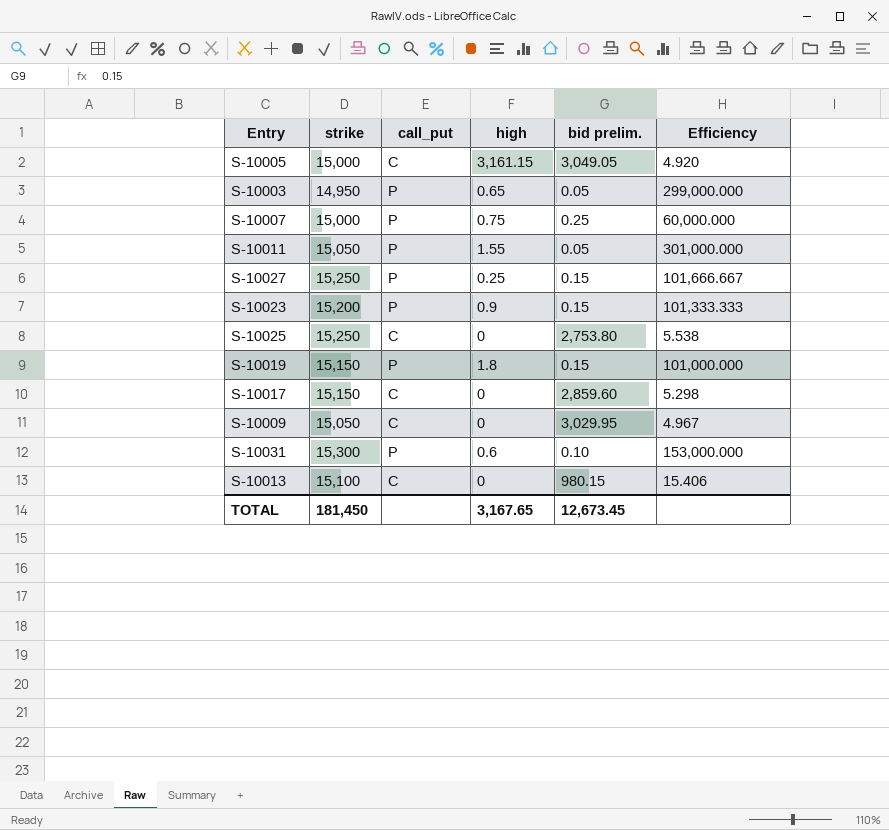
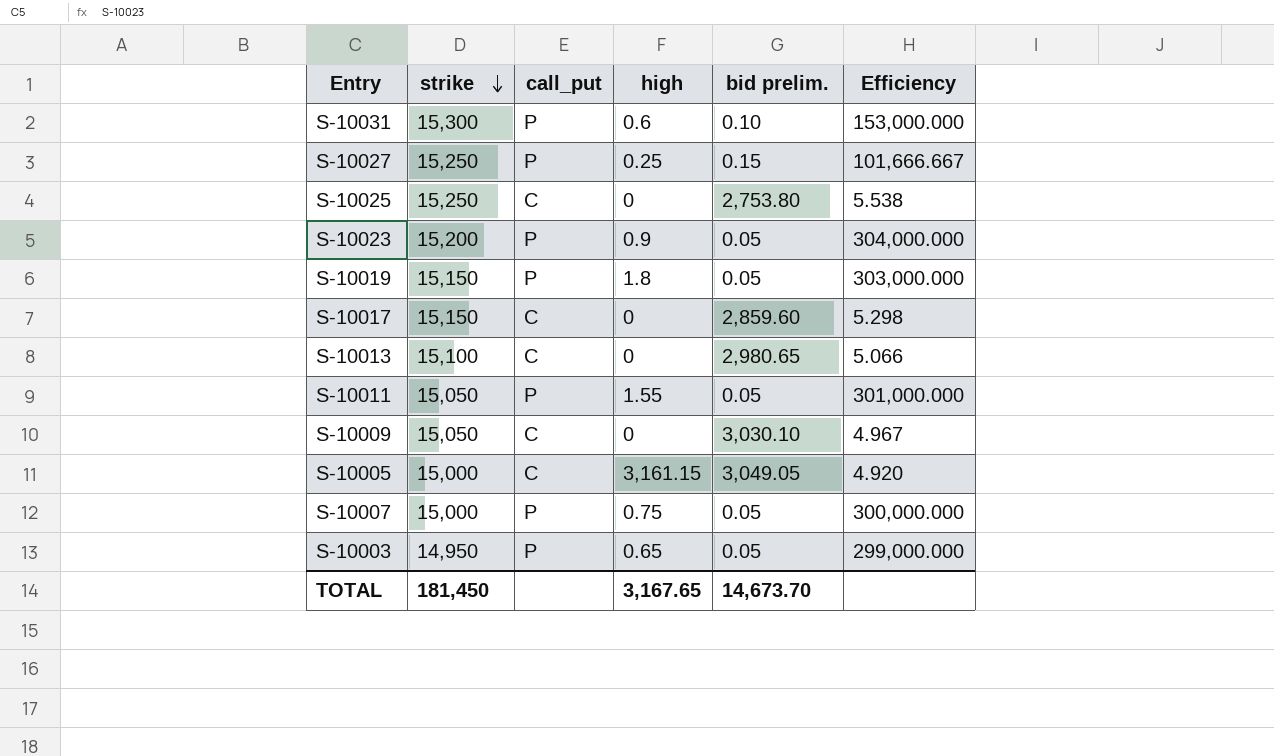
row order: none -> strike descending
S-10023 | bid prelim.: 0.15 -> 0.05
S-10023 | Efficiency: 101,333.333 -> 304,000.000
S-10019 | bid prelim.: 0.15 -> 0.05
S-10019 | Efficiency: 101,000.000 -> 303,000.000
S-10013 | bid prelim.: 980.15 -> 2,980.65
S-10013 | Efficiency: 15.406 -> 5.066
S-10009 | bid prelim.: 3,029.95 -> 3,030.10
S-10007 | bid prelim.: 0.25 -> 0.05
S-10007 | Efficiency: 60,000.000 -> 300,000.000
TOTAL | bid prelim.: 12,673.45 -> 14,673.70

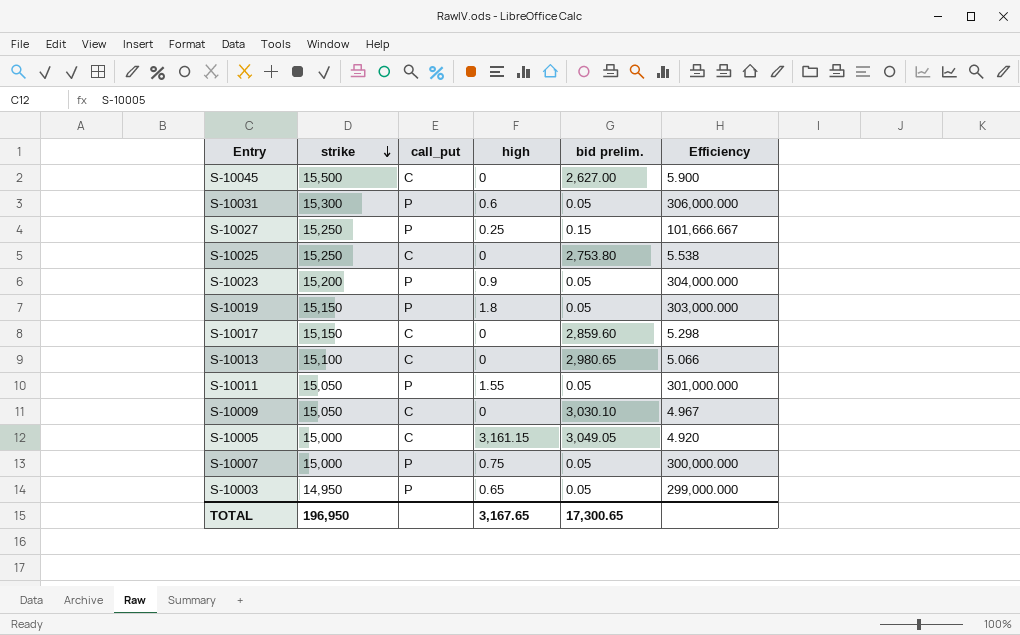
row S-10045: none -> 15,500 | C | 0 | 2,627.00 | 5.900
S-10031 | bid prelim.: 0.10 -> 0.05
S-10031 | Efficiency: 153,000.000 -> 306,000.000
TOTAL | strike: 181,450 -> 196,950
TOTAL | bid prelim.: 14,673.70 -> 17,300.65

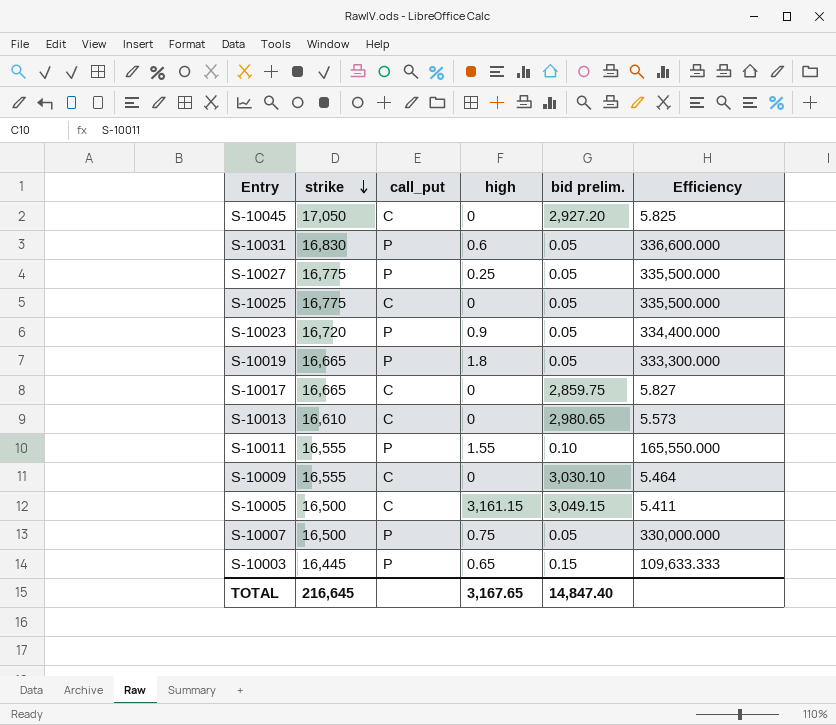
S-10045 | strike: 15,500 -> 17,050
S-10045 | bid prelim.: 2,627.00 -> 2,927.20
S-10045 | Efficiency: 5.900 -> 5.825
S-10031 | strike: 15,300 -> 16,830
S-10031 | Efficiency: 306,000.000 -> 336,600.000
S-10027 | strike: 15,250 -> 16,775
S-10027 | bid prelim.: 0.15 -> 0.05
S-10027 | Efficiency: 101,666.667 -> 335,500.000
S-10025 | strike: 15,250 -> 16,775
S-10025 | bid prelim.: 2,753.80 -> 0.05
S-10025 | Efficiency: 5.538 -> 335,500.000
S-10023 | strike: 15,200 -> 16,720
S-10023 | Efficiency: 304,000.000 -> 334,400.000
S-10019 | strike: 15,150 -> 16,665
S-10019 | Efficiency: 303,000.000 -> 333,300.000
S-10017 | strike: 15,150 -> 16,665
S-10017 | bid prelim.: 2,859.60 -> 2,859.75
S-10017 | Efficiency: 5.298 -> 5.827
S-10013 | strike: 15,100 -> 16,610
S-10013 | Efficiency: 5.066 -> 5.573
S-10011 | strike: 15,050 -> 16,555
S-10011 | bid prelim.: 0.05 -> 0.10
S-10011 | Efficiency: 301,000.000 -> 165,550.000
S-10009 | strike: 15,050 -> 16,555
S-10009 | Efficiency: 4.967 -> 5.464
S-10005 | strike: 15,000 -> 16,500
S-10005 | bid prelim.: 3,049.05 -> 3,049.15
S-10005 | Efficiency: 4.920 -> 5.411
S-10007 | strike: 15,000 -> 16,500
S-10007 | Efficiency: 300,000.000 -> 330,000.000
S-10003 | strike: 14,950 -> 16,445
S-10003 | bid prelim.: 0.05 -> 0.15
S-10003 | Efficiency: 299,000.000 -> 109,633.333
TOTAL | strike: 196,950 -> 216,645
TOTAL | bid prelim.: 17,300.65 -> 14,847.40

